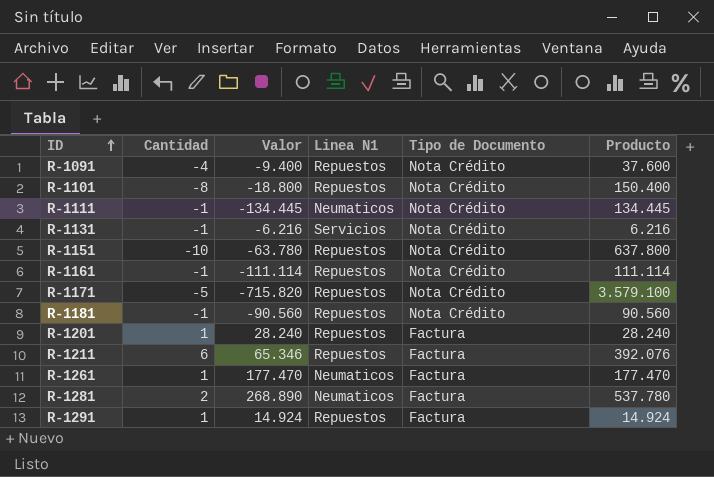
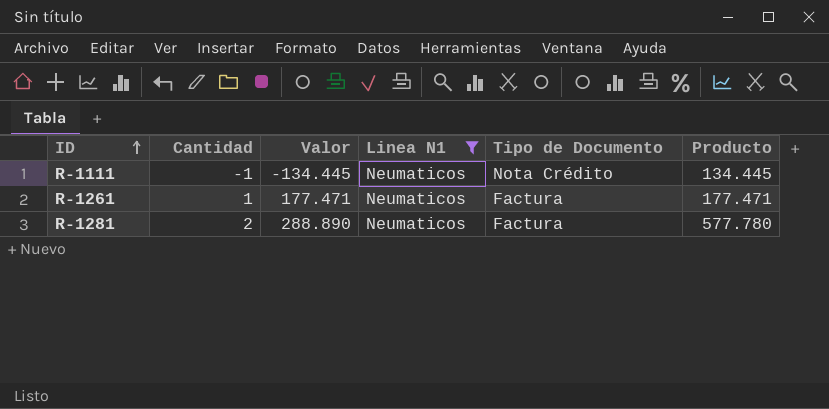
filter: none -> Linea N1 = Neumaticos
R-1261 | Valor: 177.470 -> 177.471
R-1261 | Producto: 177.470 -> 177.471
R-1281 | Valor: 268.890 -> 288.890
R-1281 | Producto: 537.780 -> 577.780

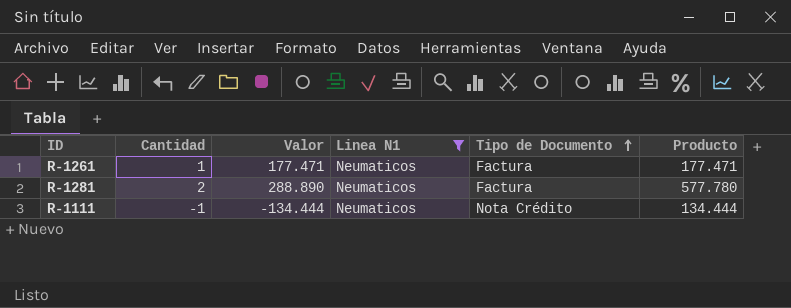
row order: ID ascending -> Tipo de Documento ascending
R-1111 | Valor: -134.445 -> -134.444
R-1111 | Producto: 134.445 -> 134.444

